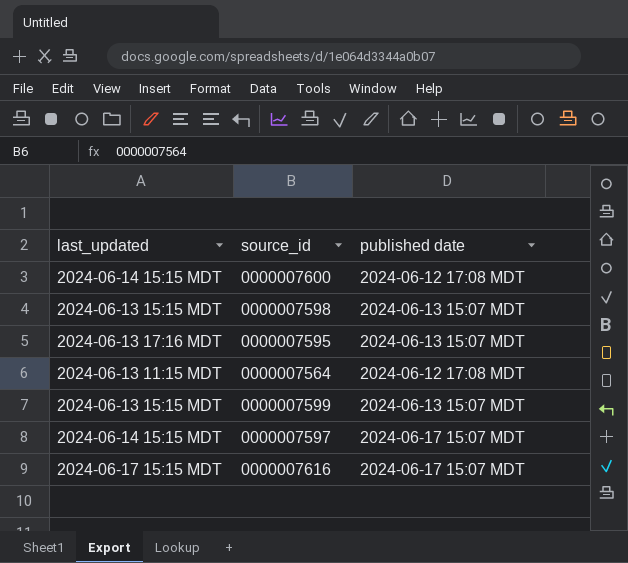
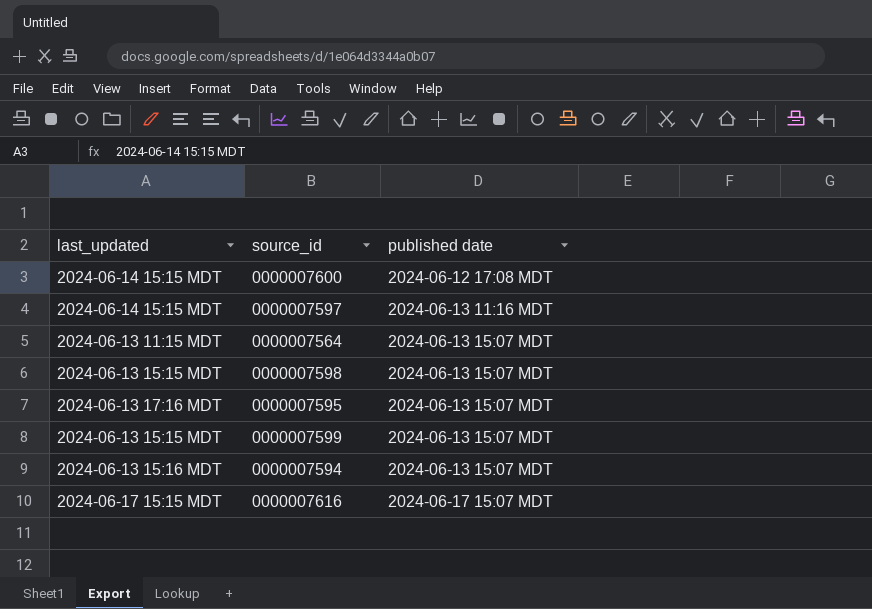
row order: none -> published date ascending
0000007597 | published date: 2024-06-17 15:07 MDT -> 2024-06-13 11:16 MDT
0000007564 | published date: 2024-06-12 17:08 MDT -> 2024-06-13 15:07 MDT
row 0000007594: none -> 2024-06-13 15:16 MDT | 2024-06-13 15:07 MDT

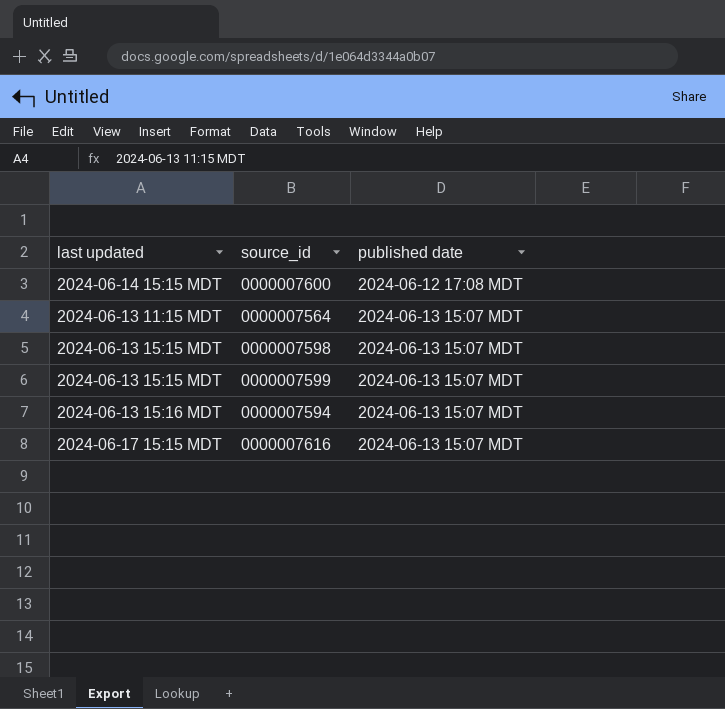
column name: last_updated -> last updated
row 0000007597: 2024-06-14 15:15 MDT | 2024-06-13 11:16 MDT -> none
row 0000007595: 2024-06-13 17:16 MDT | 2024-06-13 15:07 MDT -> none
0000007616 | published date: 2024-06-17 15:07 MDT -> 2024-06-13 15:07 MDT

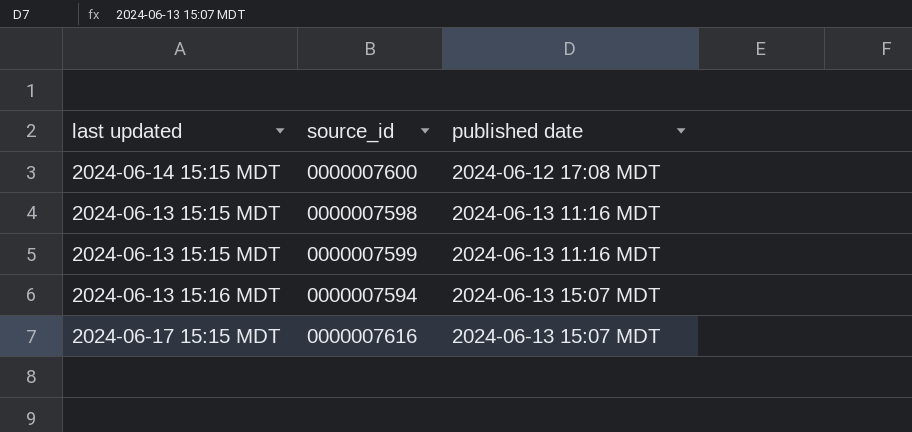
row 0000007564: 2024-06-13 11:15 MDT | 2024-06-13 15:07 MDT -> none
0000007598 | published date: 2024-06-13 15:07 MDT -> 2024-06-13 11:16 MDT
0000007599 | published date: 2024-06-13 15:07 MDT -> 2024-06-13 11:16 MDT

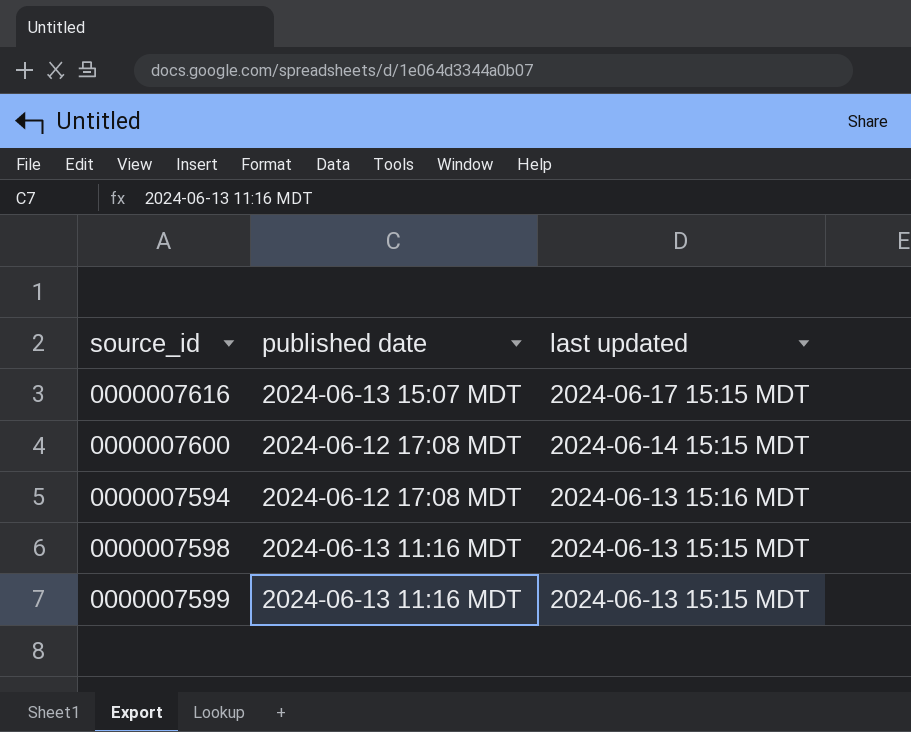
row order: published date ascending -> last updated descending
column last updated | position: 1 -> 3
0000007594 | published date: 2024-06-13 15:07 MDT -> 2024-06-12 17:08 MDT

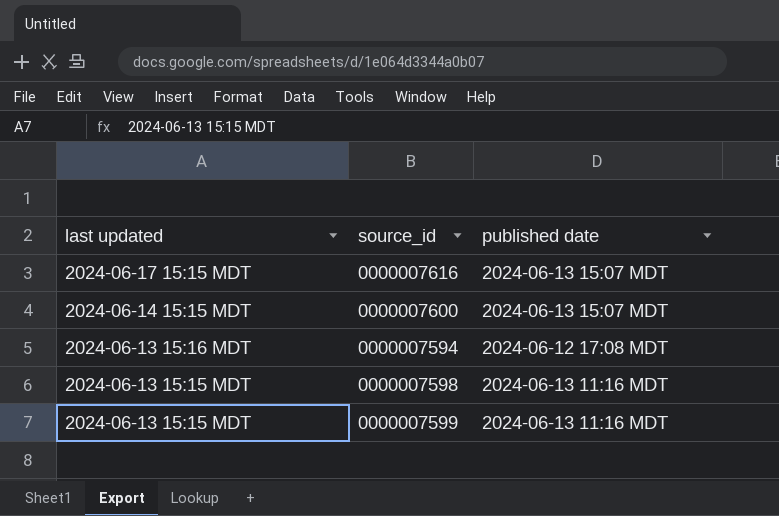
column last updated | position: 3 -> 1
0000007600 | published date: 2024-06-12 17:08 MDT -> 2024-06-13 15:07 MDT

